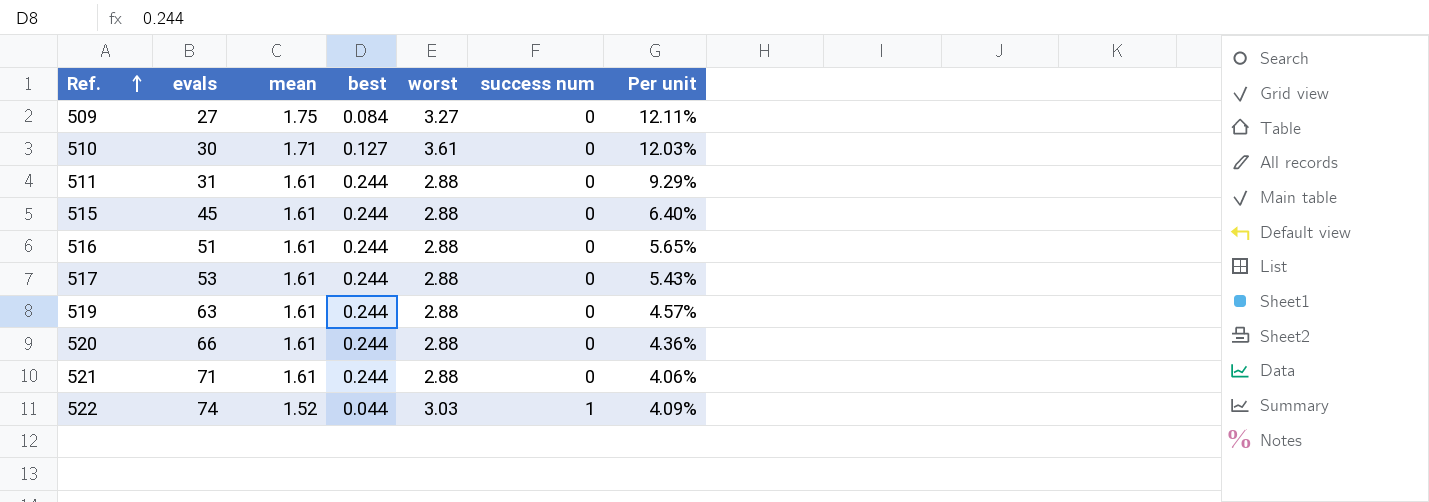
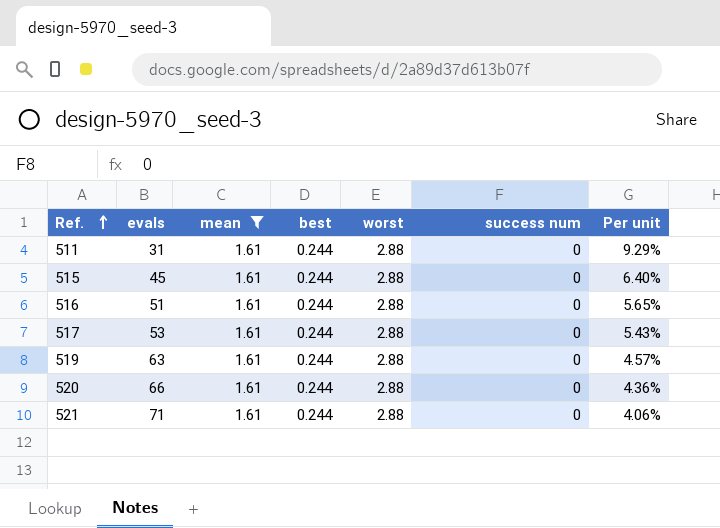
filter: none -> mean = 1.61

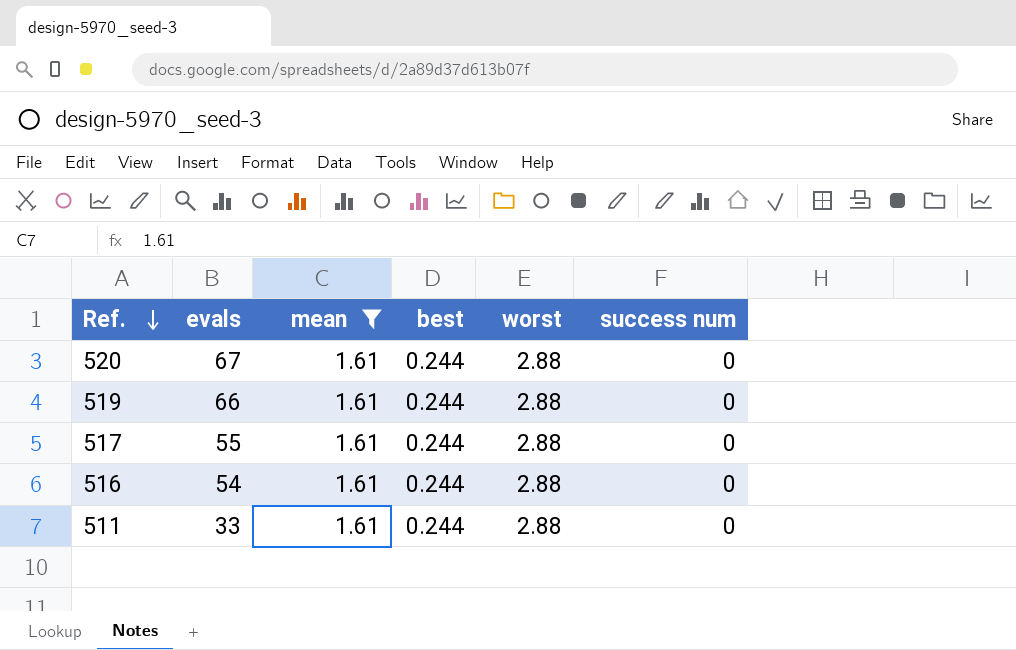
row order: Ref. ascending -> Ref. descending
column Per unit | formula: [worst] / [evals] -> none
row 515: 45 | 1.61 | 0.244 | 2.88 | 0 | 6.40% -> none
row 521: 71 | 1.61 | 0.244 | 2.88 | 0 | 4.06% -> none
520 | evals: 66 -> 67
519 | evals: 63 -> 66
517 | evals: 53 -> 55
516 | evals: 51 -> 54
511 | evals: 31 -> 33

